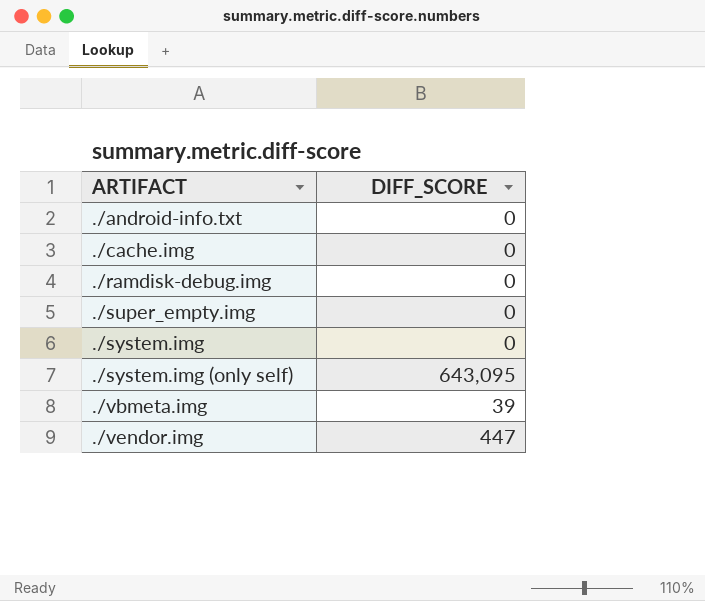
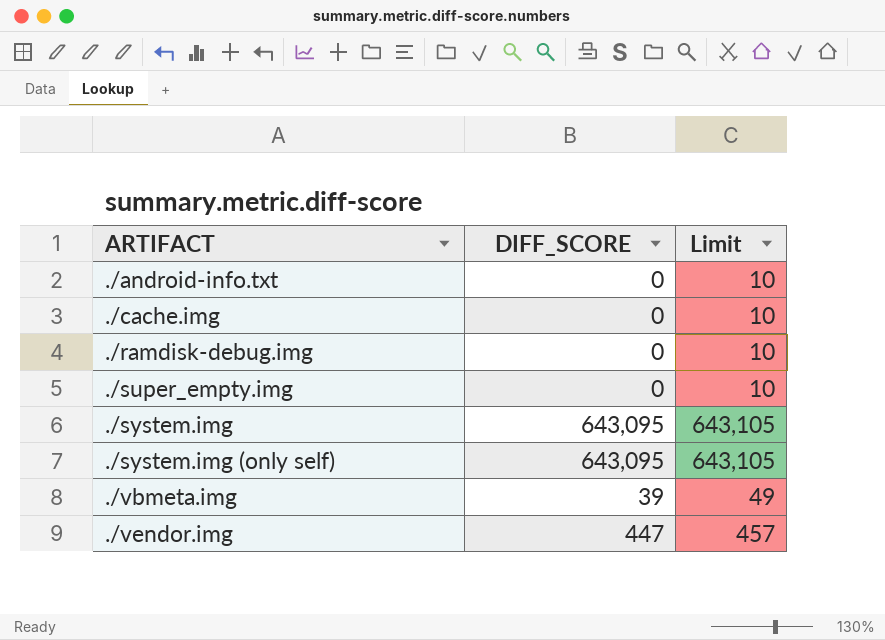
column Limit | formula: none -> [DIFF_SCORE] + 10
./system.img | DIFF_SCORE: 0 -> 643,095

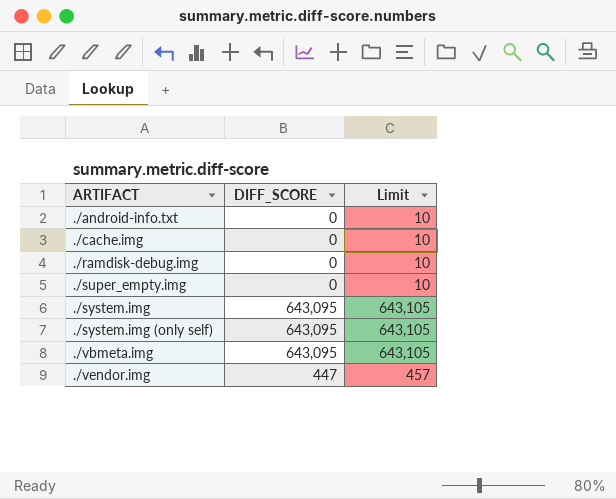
./vbmeta.img | DIFF_SCORE: 39 -> 643,095
./vbmeta.img | Limit: 49 -> 643,105

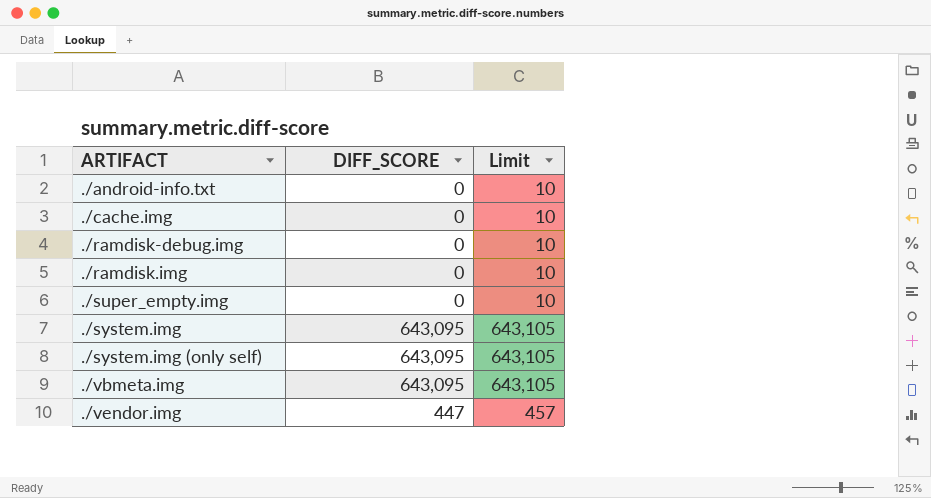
row ./ramdisk.img: none -> 0 | 10

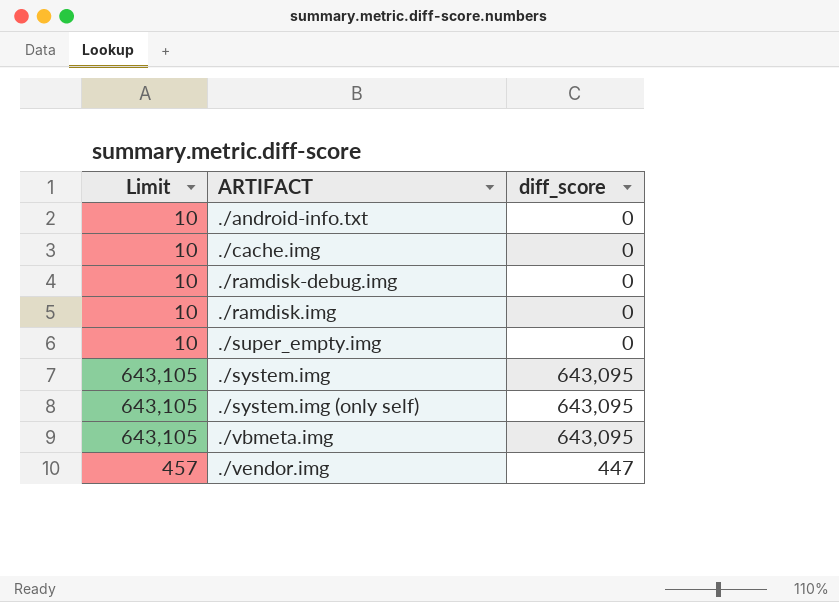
column Limit | position: 3 -> 1
column name: DIFF_SCORE -> diff_score

